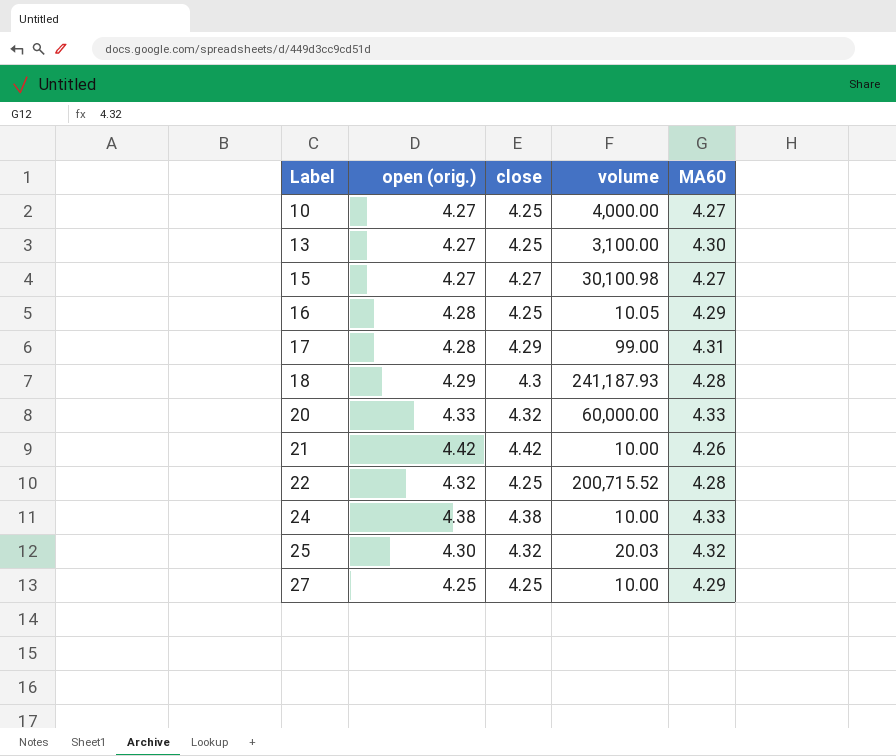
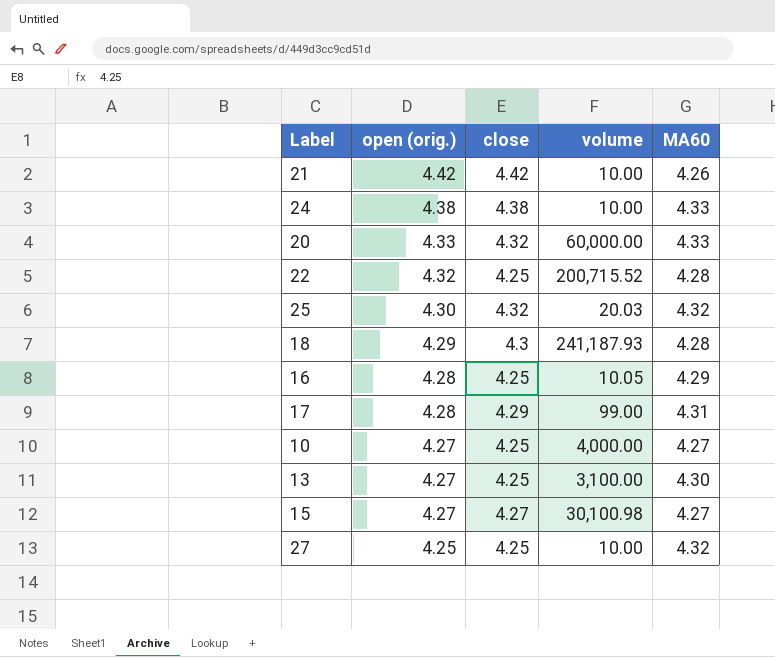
row order: Label ascending -> open (orig.) descending
27 | MA60: 4.29 -> 4.32

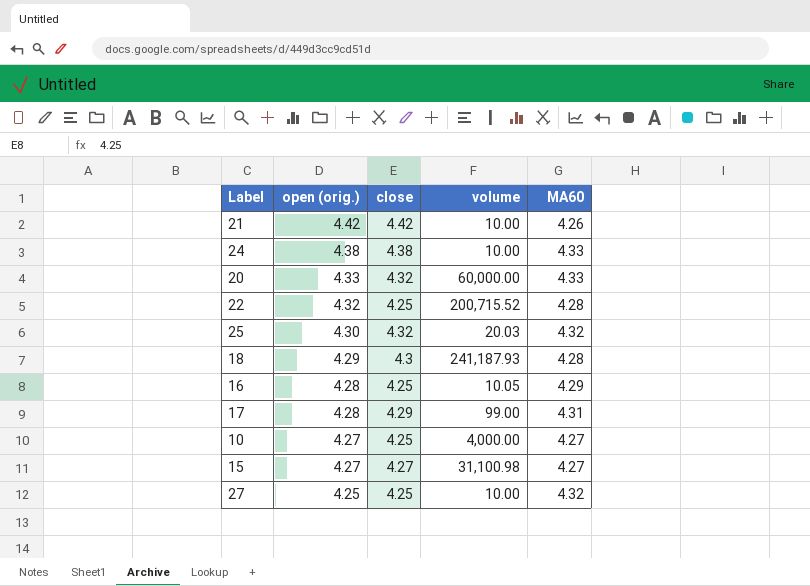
row 13: 4.27 | 4.25 | 3,100.00 | 4.30 -> none
15 | volume: 30,100.98 -> 31,100.98

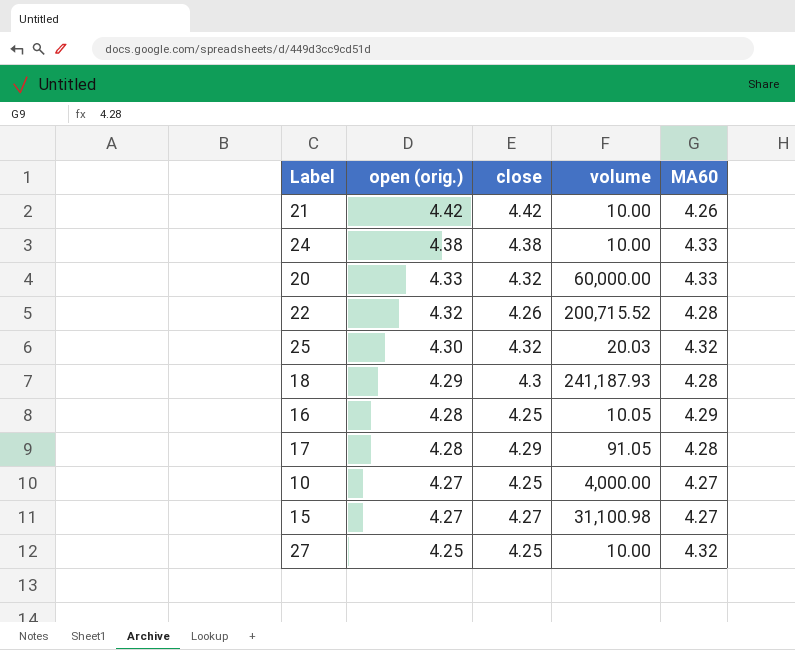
22 | close: 4.25 -> 4.26
17 | volume: 99.00 -> 91.05
17 | MA60: 4.31 -> 4.28

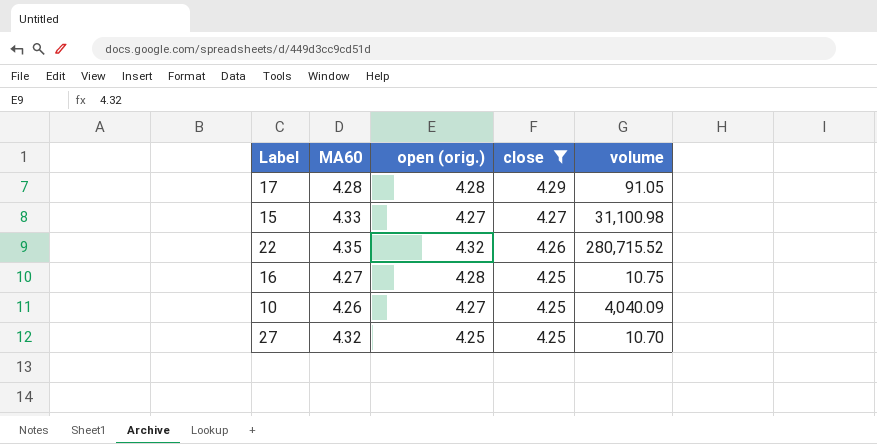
filter: none -> close <= 4.29
row order: open (orig.) descending -> close descending
column MA60 | position: 5 -> 2
15 | MA60: 4.27 -> 4.33
22 | MA60: 4.28 -> 4.35
22 | volume: 200,715.52 -> 280,715.52
16 | MA60: 4.29 -> 4.27
16 | volume: 10.05 -> 10.75
10 | MA60: 4.27 -> 4.26
10 | volume: 4,000.00 -> 4,040.09
27 | volume: 10.00 -> 10.70

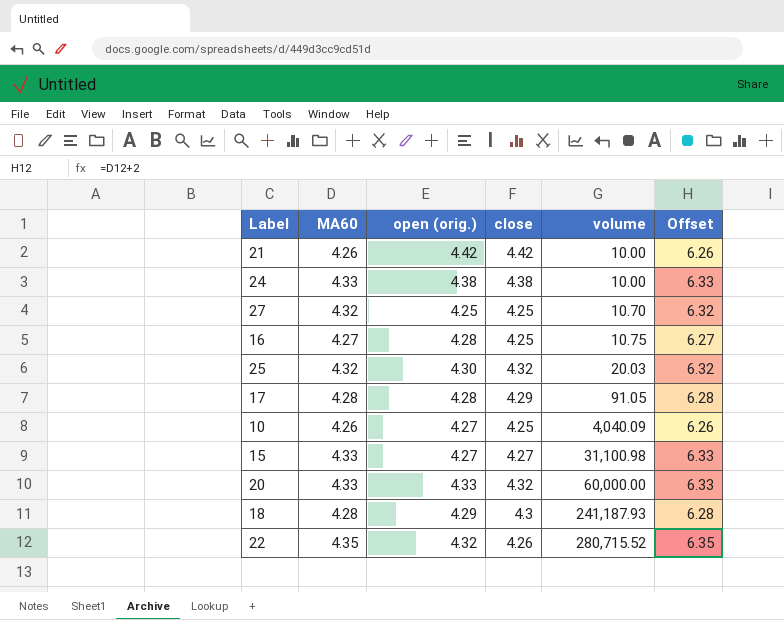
filter: close <= 4.29 -> none
row order: close descending -> volume ascending
column Offset | formula: none -> [MA60] + 2

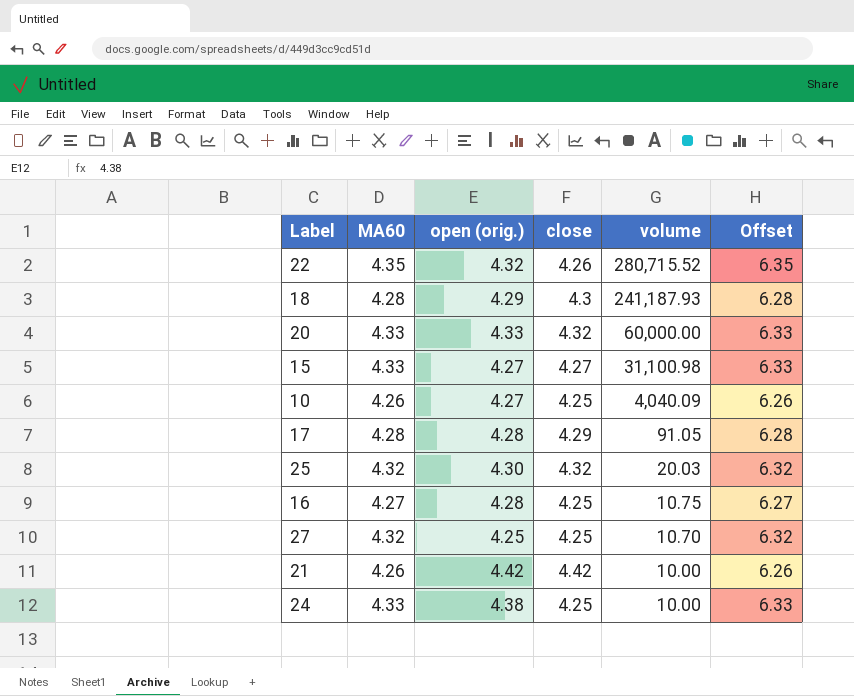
row order: volume ascending -> volume descending
24 | close: 4.38 -> 4.25

